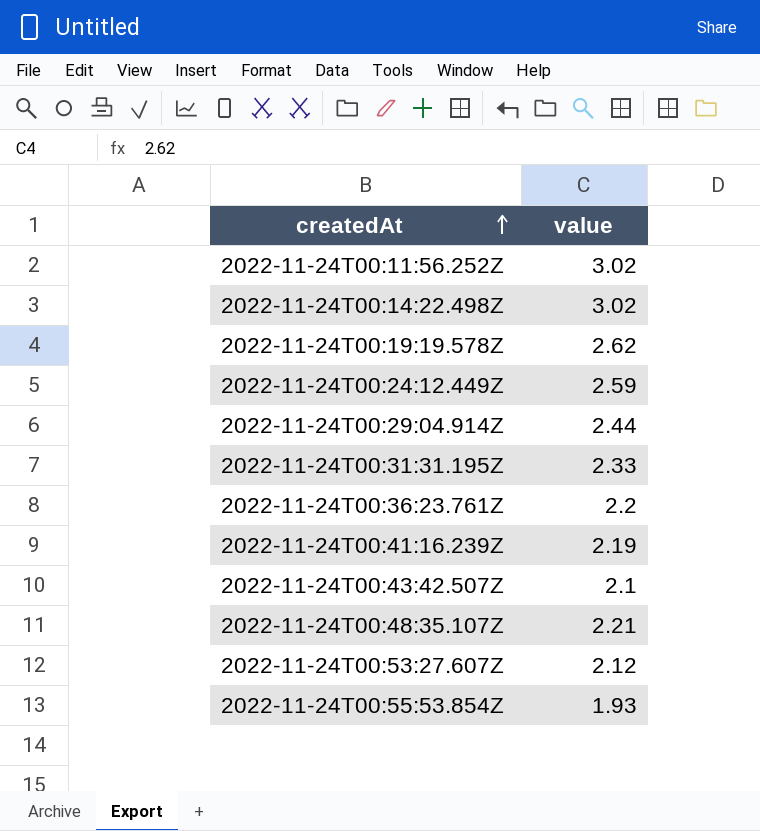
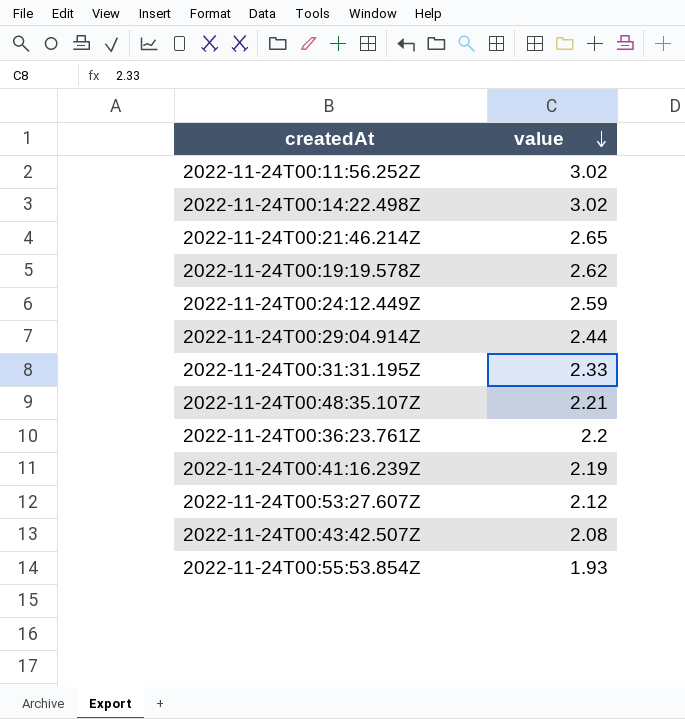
row order: createdAt ascending -> value descending
row 2022-11-24T00:21:46.214Z: none -> 2.65
2022-11-24T00:43:42.507Z | value: 2.1 -> 2.08

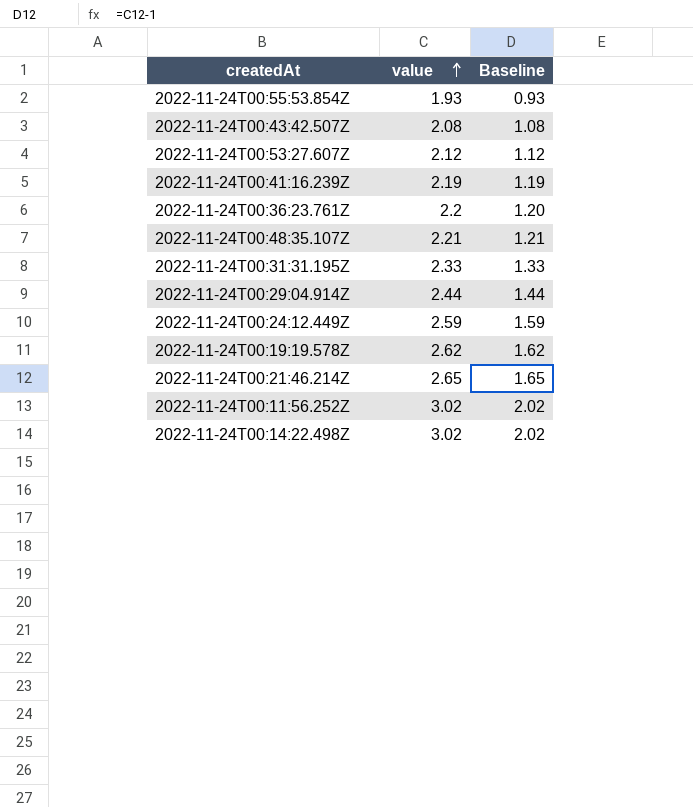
row order: value descending -> value ascending
column Baseline | formula: none -> [value] - 1

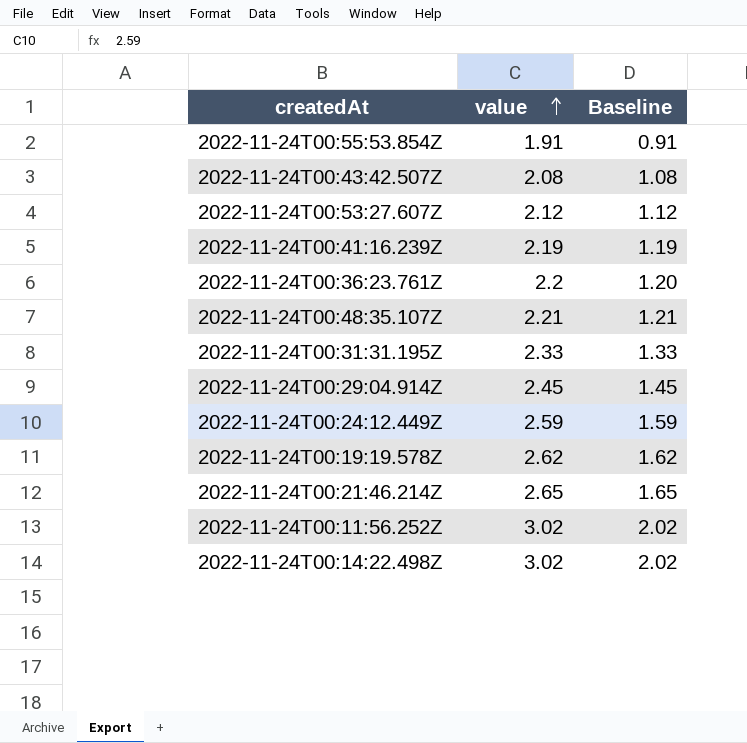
2022-11-24T00:55:53.854Z | value: 1.93 -> 1.91
2022-11-24T00:55:53.854Z | Baseline: 0.93 -> 0.91
2022-11-24T00:29:04.914Z | value: 2.44 -> 2.45
2022-11-24T00:29:04.914Z | Baseline: 1.44 -> 1.45

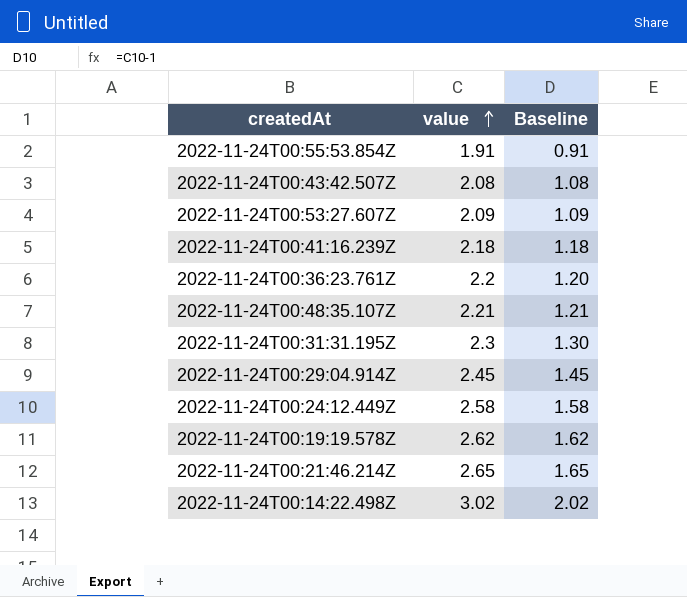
row 2022-11-24T00:11:56.252Z: 3.02 | 2.02 -> none
2022-11-24T00:53:27.607Z | value: 2.12 -> 2.09
2022-11-24T00:53:27.607Z | Baseline: 1.12 -> 1.09
2022-11-24T00:41:16.239Z | value: 2.19 -> 2.18
2022-11-24T00:41:16.239Z | Baseline: 1.19 -> 1.18
2022-11-24T00:31:31.195Z | value: 2.33 -> 2.3
2022-11-24T00:31:31.195Z | Baseline: 1.33 -> 1.30
2022-11-24T00:24:12.449Z | value: 2.59 -> 2.58
2022-11-24T00:24:12.449Z | Baseline: 1.59 -> 1.58

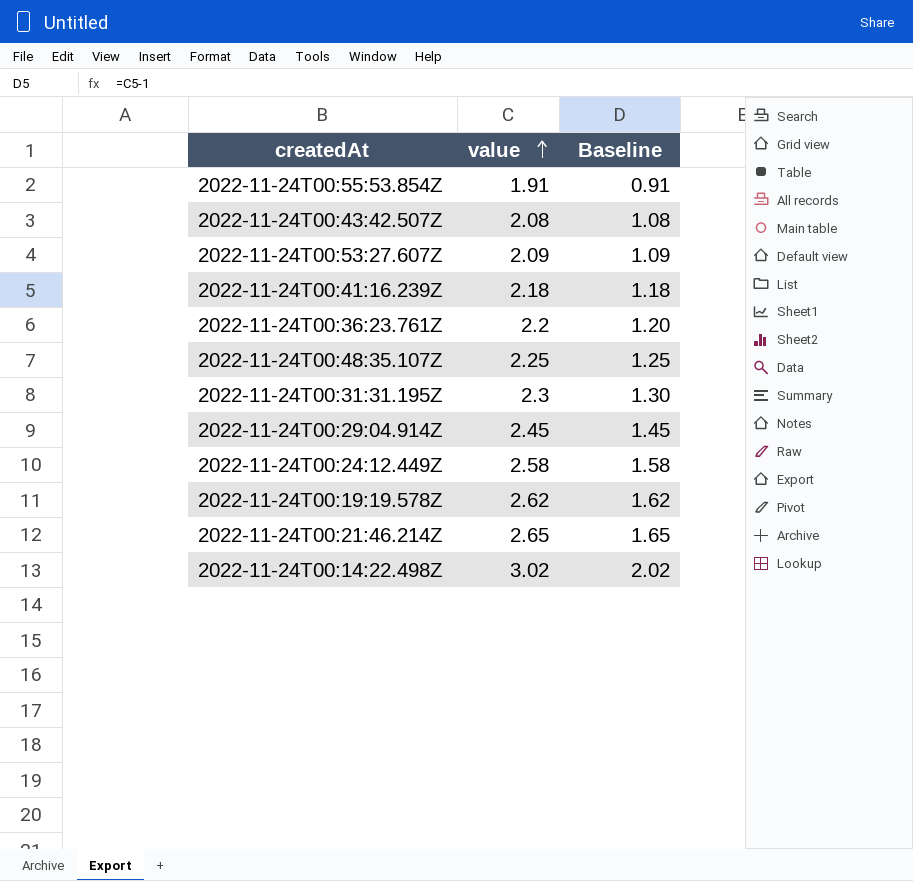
2022-11-24T00:48:35.107Z | value: 2.21 -> 2.25
2022-11-24T00:48:35.107Z | Baseline: 1.21 -> 1.25

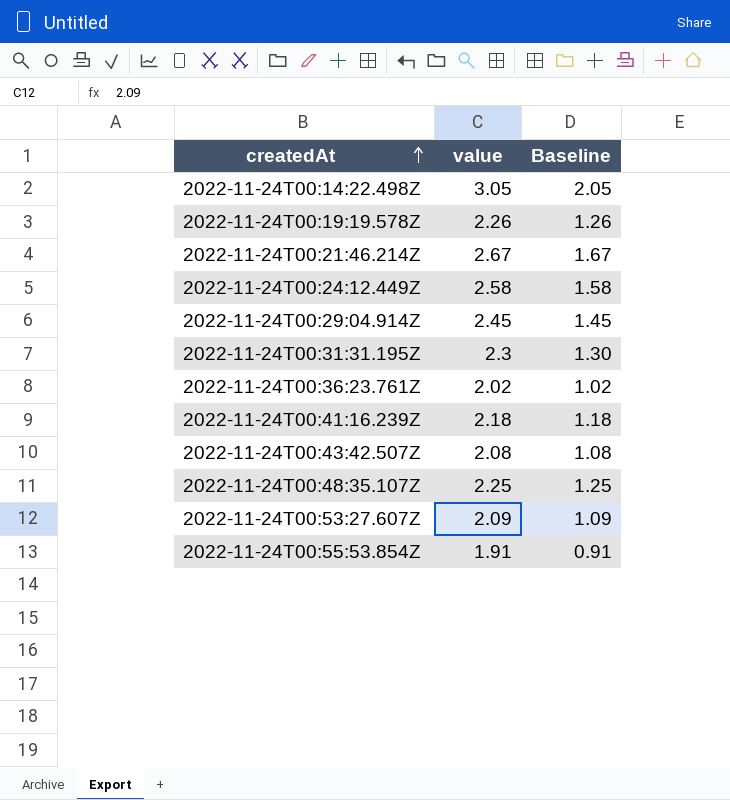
row order: value ascending -> createdAt ascending
2022-11-24T00:14:22.498Z | value: 3.02 -> 3.05
2022-11-24T00:14:22.498Z | Baseline: 2.02 -> 2.05
2022-11-24T00:19:19.578Z | value: 2.62 -> 2.26
2022-11-24T00:19:19.578Z | Baseline: 1.62 -> 1.26
2022-11-24T00:21:46.214Z | value: 2.65 -> 2.67
2022-11-24T00:21:46.214Z | Baseline: 1.65 -> 1.67
2022-11-24T00:36:23.761Z | value: 2.2 -> 2.02
2022-11-24T00:36:23.761Z | Baseline: 1.20 -> 1.02

